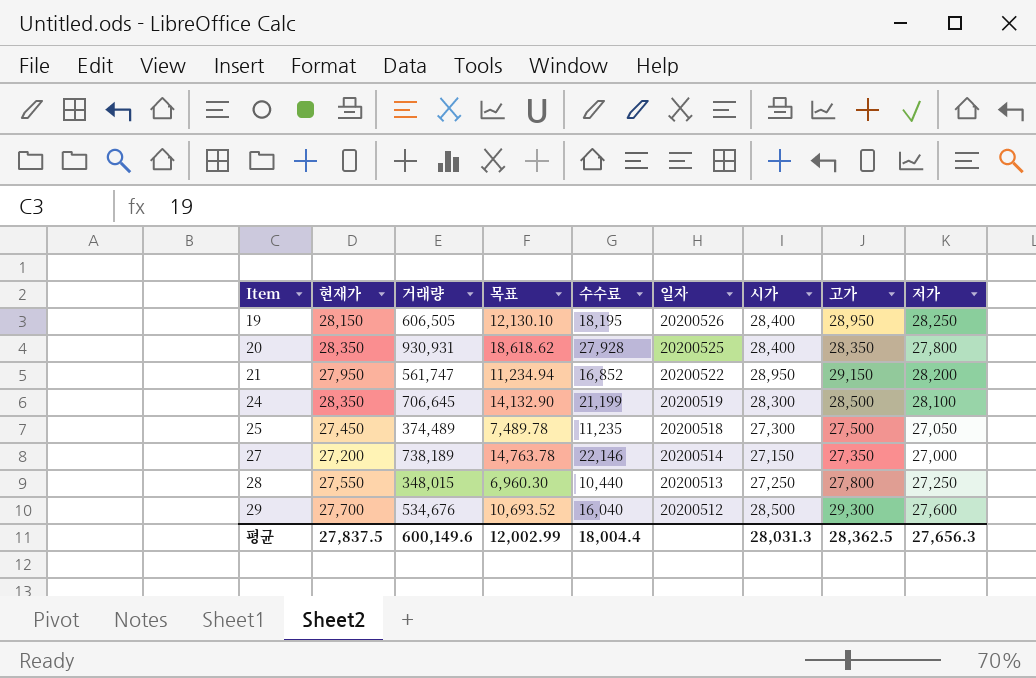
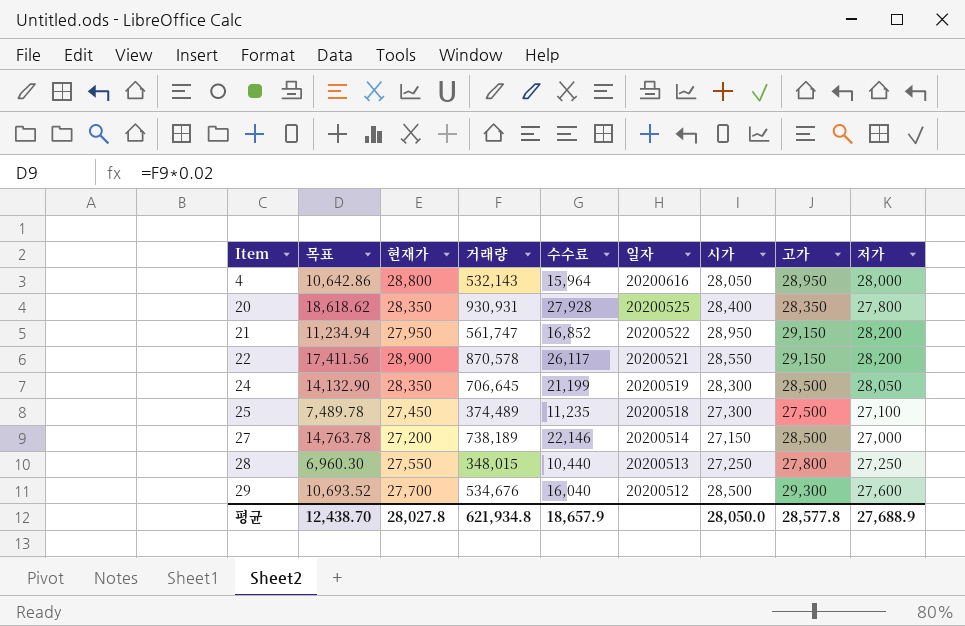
column 목표 | position: 4 -> 2
row 19: 28,150 | 606,505 | 12,130.10 | 18,195 | 20200526 | 28,400 | 28,950 | 28,250 -> none
row 4: none -> 10,642.86 | 28,800 | 532,143 | 15,964 | 20200616 | 28,050 | 28,950 | 28,000
row 22: none -> 17,411.56 | 28,900 | 870,578 | 26,117 | 20200521 | 28,550 | 29,150 | 28,200
24 | 저가: 28,100 -> 28,050
25 | 저가: 27,050 -> 27,100
27 | 고가: 27,350 -> 28,500
평균 | 목표: 12,002.99 -> 12,438.70
평균 | 현재가: 27,837.5 -> 28,027.8
평균 | 거래량: 600,149.6 -> 621,934.8
평균 | 수수료: 18,004.4 -> 18,657.9
평균 | 시가: 28,031.3 -> 28,050.0
평균 | 고가: 28,362.5 -> 28,577.8
평균 | 저가: 27,656.3 -> 27,688.9

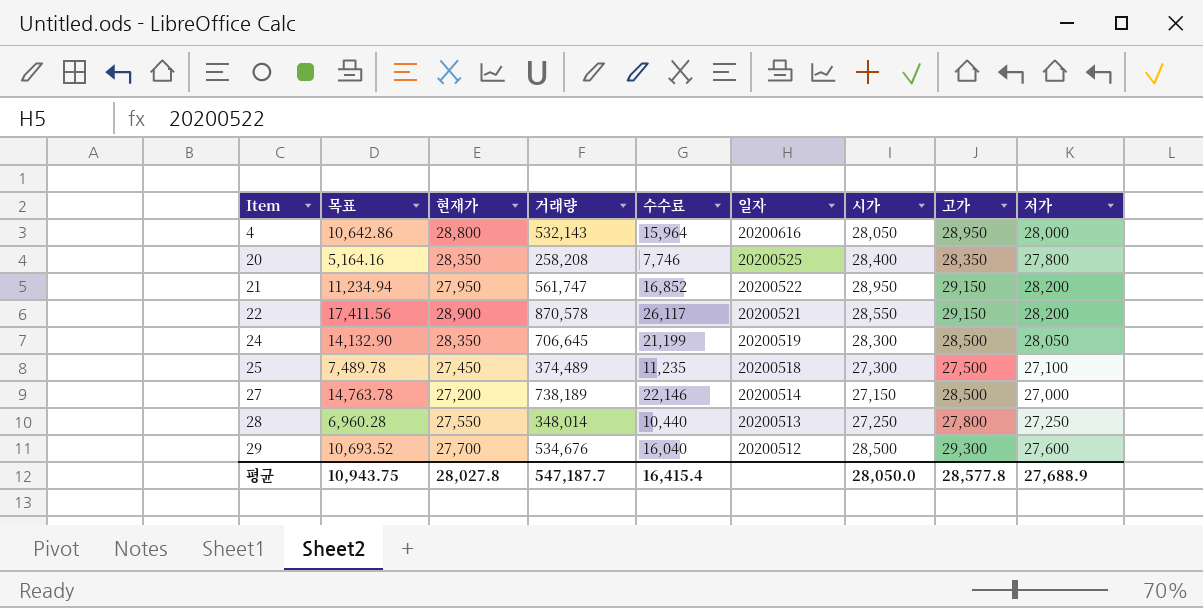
20 | 목표: 18,618.62 -> 5,164.16
20 | 거래량: 930,931 -> 258,208
20 | 수수료: 27,928 -> 7,746
28 | 목표: 6,960.30 -> 6,960.28
28 | 거래량: 348,015 -> 348,014
평균 | 목표: 12,438.70 -> 10,943.75
평균 | 거래량: 621,934.8 -> 547,187.7
평균 | 수수료: 18,657.9 -> 16,415.4

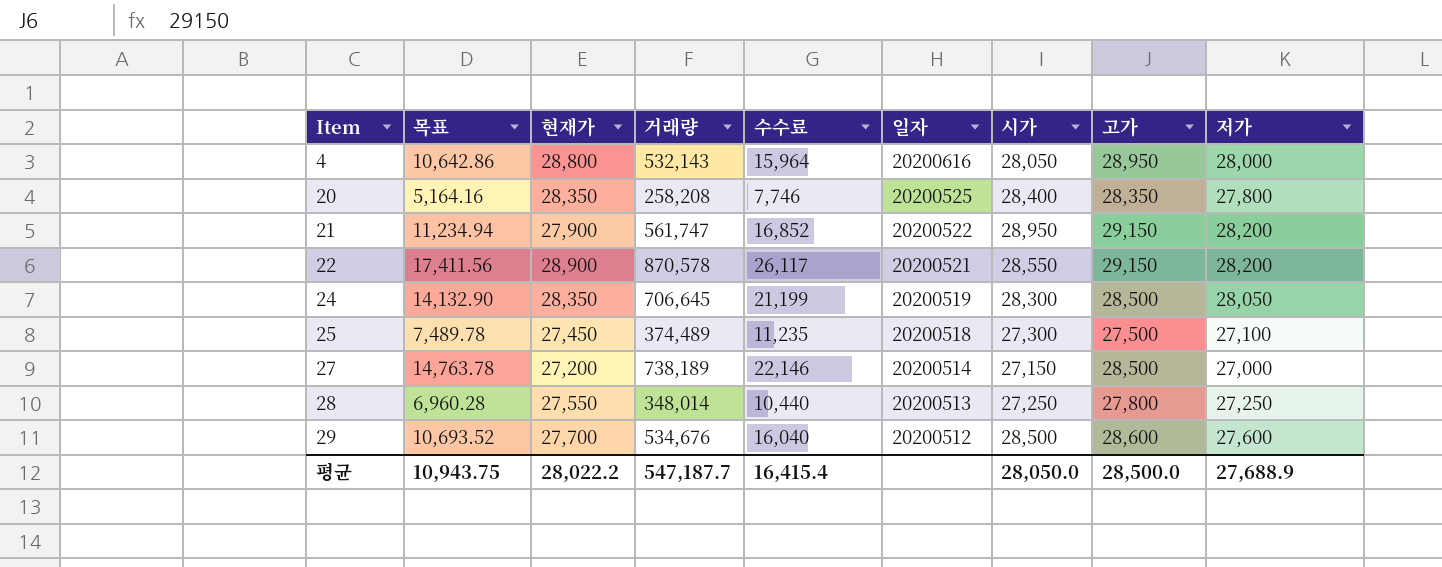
21 | 현재가: 27,950 -> 27,900
29 | 고가: 29,300 -> 28,600
평균 | 현재가: 28,027.8 -> 28,022.2
평균 | 고가: 28,577.8 -> 28,500.0

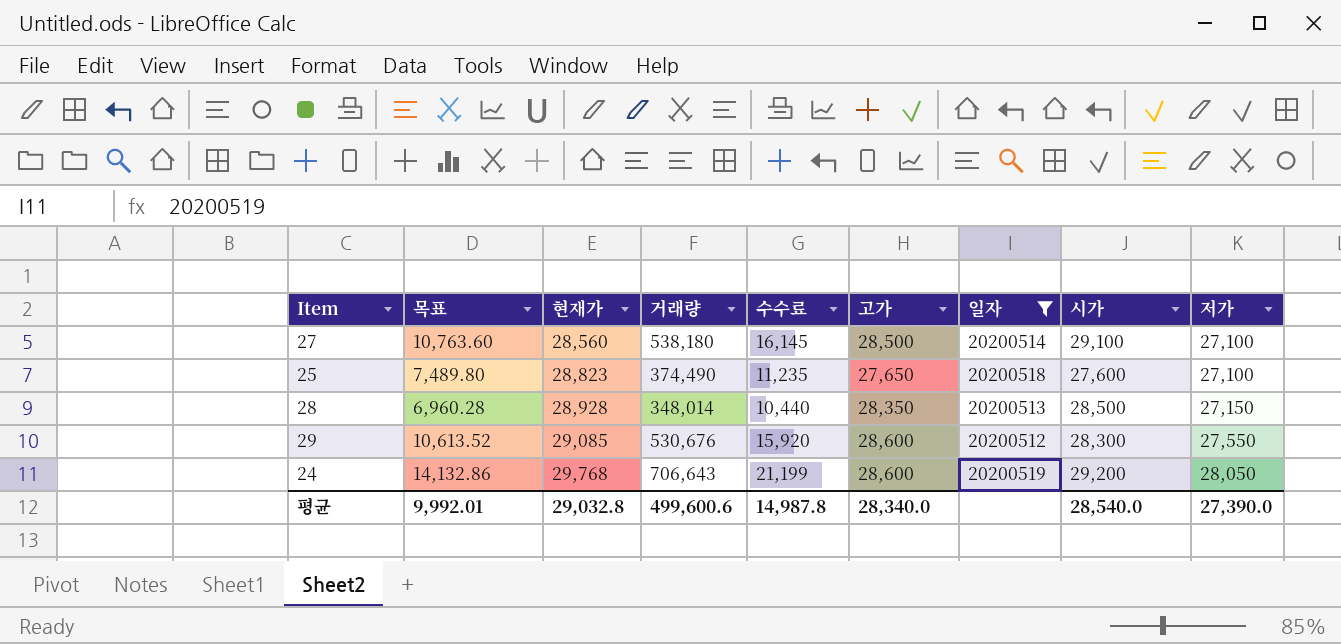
filter: none -> 일자 <= 20200519
row order: Item ascending -> 현재가 ascending
column 고가 | position: 8 -> 6
27 | 목표: 14,763.78 -> 10,763.60
27 | 현재가: 27,200 -> 28,560
27 | 거래량: 738,189 -> 538,180
27 | 수수료: 22,146 -> 16,145
27 | 시가: 27,150 -> 29,100
27 | 저가: 27,000 -> 27,100
25 | 목표: 7,489.78 -> 7,489.80
25 | 현재가: 27,450 -> 28,823
25 | 거래량: 374,489 -> 374,490
25 | 고가: 27,500 -> 27,650
25 | 시가: 27,300 -> 27,600
28 | 현재가: 27,550 -> 28,928
28 | 고가: 27,800 -> 28,350
28 | 시가: 27,250 -> 28,500
28 | 저가: 27,250 -> 27,150
29 | 목표: 10,693.52 -> 10,613.52
29 | 현재가: 27,700 -> 29,085
29 | 거래량: 534,676 -> 530,676
29 | 수수료: 16,040 -> 15,920
29 | 시가: 28,500 -> 28,300
29 | 저가: 27,600 -> 27,550
24 | 목표: 14,132.90 -> 14,132.86
24 | 현재가: 28,350 -> 29,768
24 | 거래량: 706,645 -> 706,643
24 | 고가: 28,500 -> 28,600
24 | 시가: 28,300 -> 29,200
평균 | 목표: 10,943.75 -> 9,992.01
평균 | 현재가: 28,022.2 -> 29,032.8
평균 | 거래량: 547,187.7 -> 499,600.6
평균 | 수수료: 16,415.4 -> 14,987.8
평균 | 고가: 28,500.0 -> 28,340.0
평균 | 시가: 28,050.0 -> 28,540.0
평균 | 저가: 27,688.9 -> 27,390.0

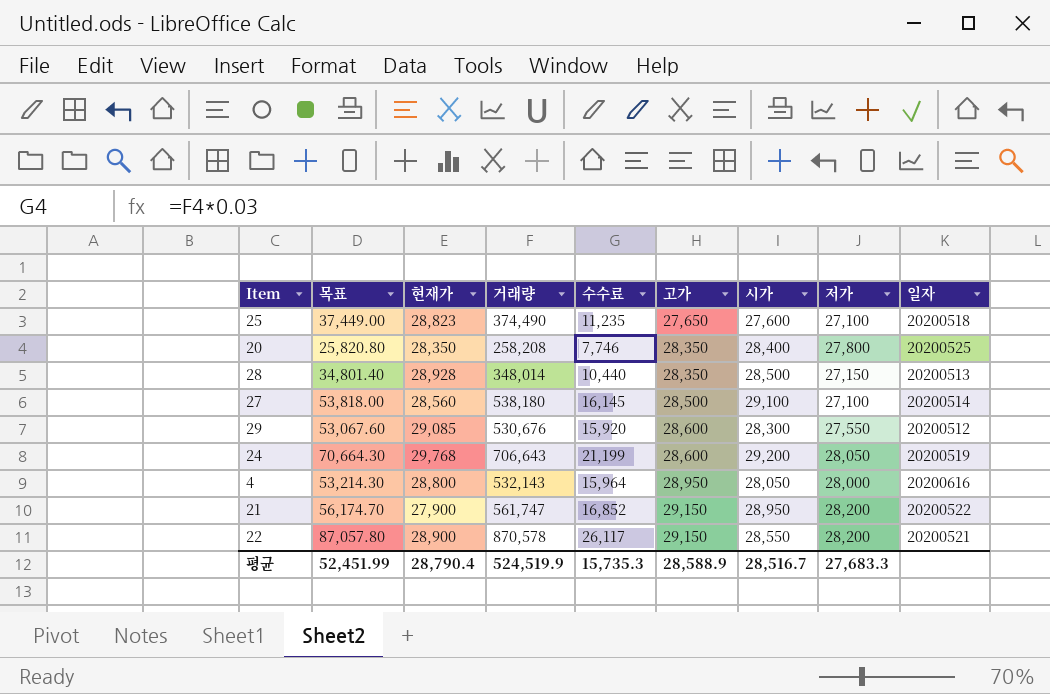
filter: 일자 <= 20200519 -> none
row order: 현재가 ascending -> 고가 ascending
column 목표 | formula: [거래량] * 0.02 -> [거래량] * 0.1
column 일자 | position: 7 -> 9
평균 | 목표: 9,992.01 -> 52,451.99
평균 | 현재가: 29,032.8 -> 28,790.4
평균 | 거래량: 499,600.6 -> 524,519.9
평균 | 수수료: 14,987.8 -> 15,735.3
평균 | 고가: 28,340.0 -> 28,588.9
평균 | 시가: 28,540.0 -> 28,516.7
평균 | 저가: 27,390.0 -> 27,683.3

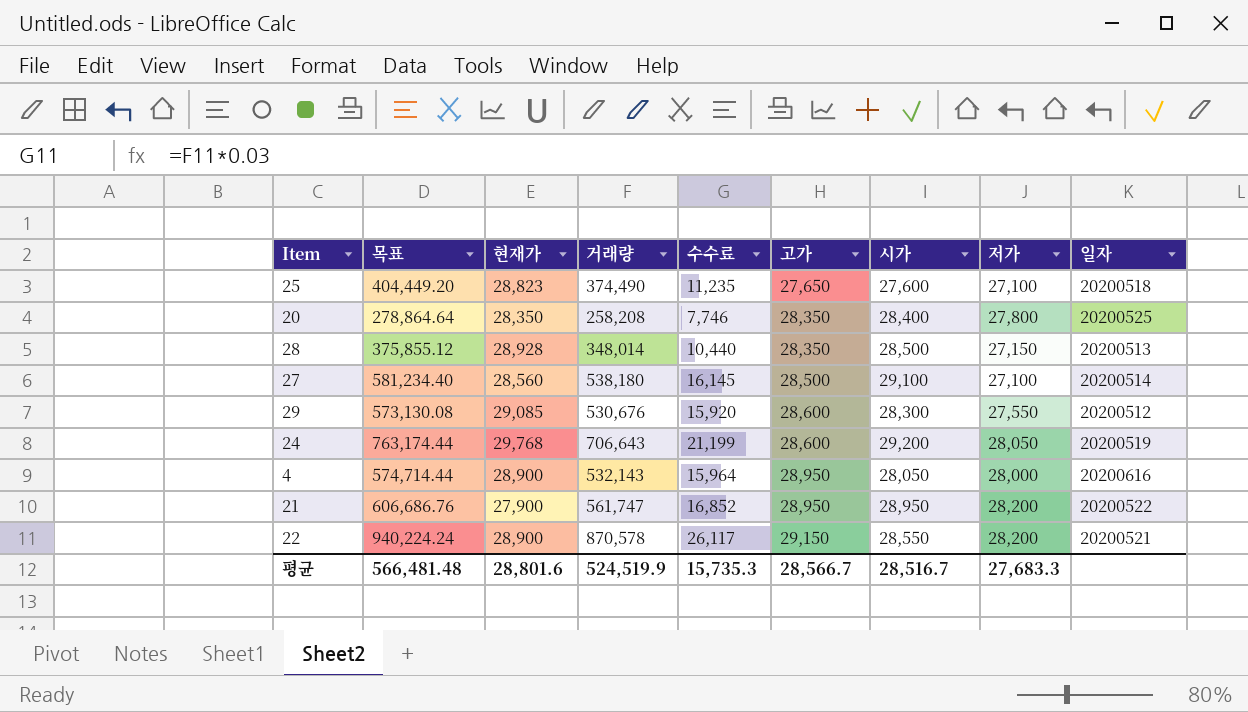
column 목표 | formula: [거래량] * 0.1 -> [거래량] * 1.08
4 | 현재가: 28,800 -> 28,900
21 | 고가: 29,150 -> 28,950
평균 | 목표: 52,451.99 -> 566,481.48
평균 | 현재가: 28,790.4 -> 28,801.6
평균 | 고가: 28,588.9 -> 28,566.7

